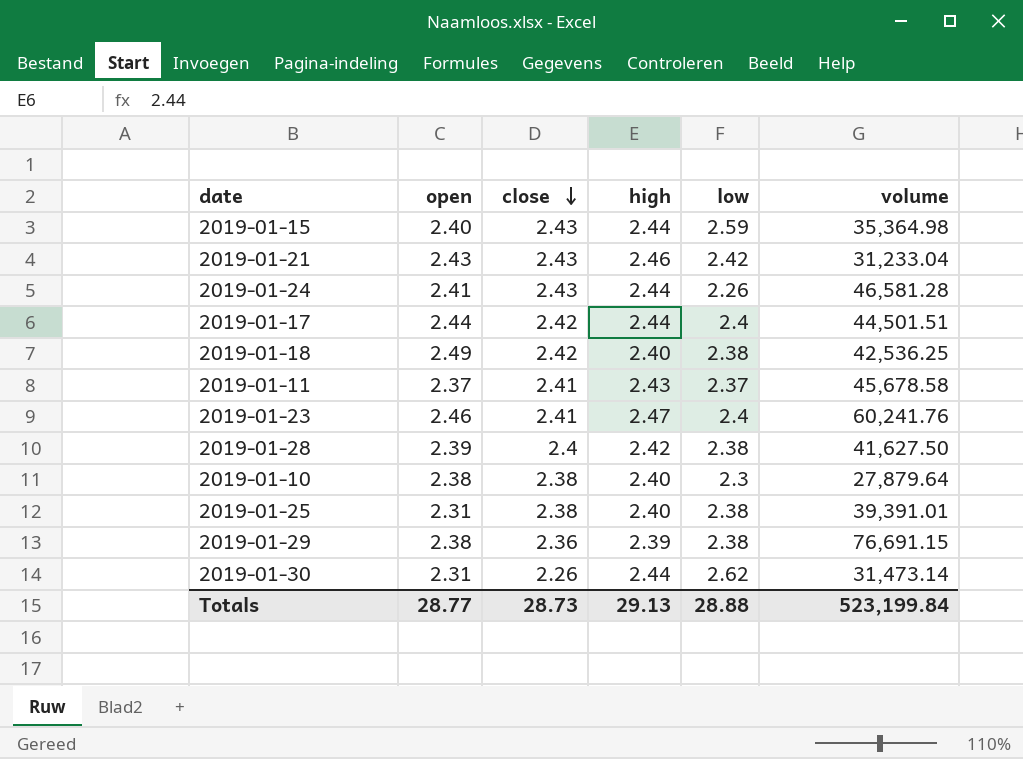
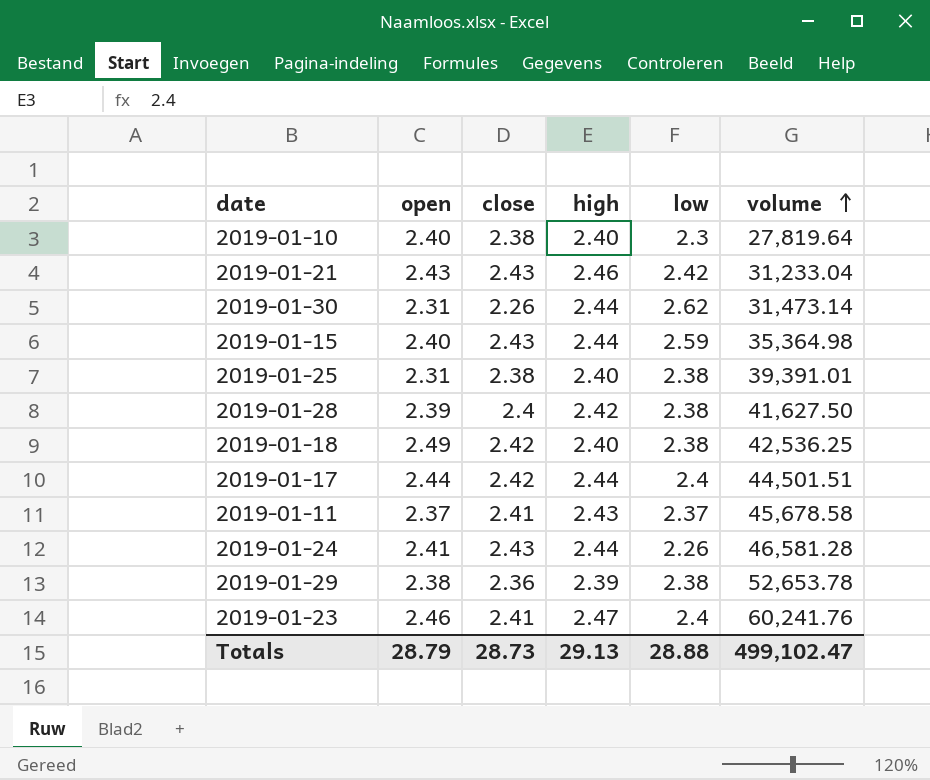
row order: close descending -> volume ascending
2019-01-10 | open: 2.38 -> 2.40
2019-01-10 | volume: 27,879.64 -> 27,819.64
2019-01-29 | volume: 76,691.15 -> 52,653.78
Totals | open: 28.77 -> 28.79
Totals | volume: 523,199.84 -> 499,102.47

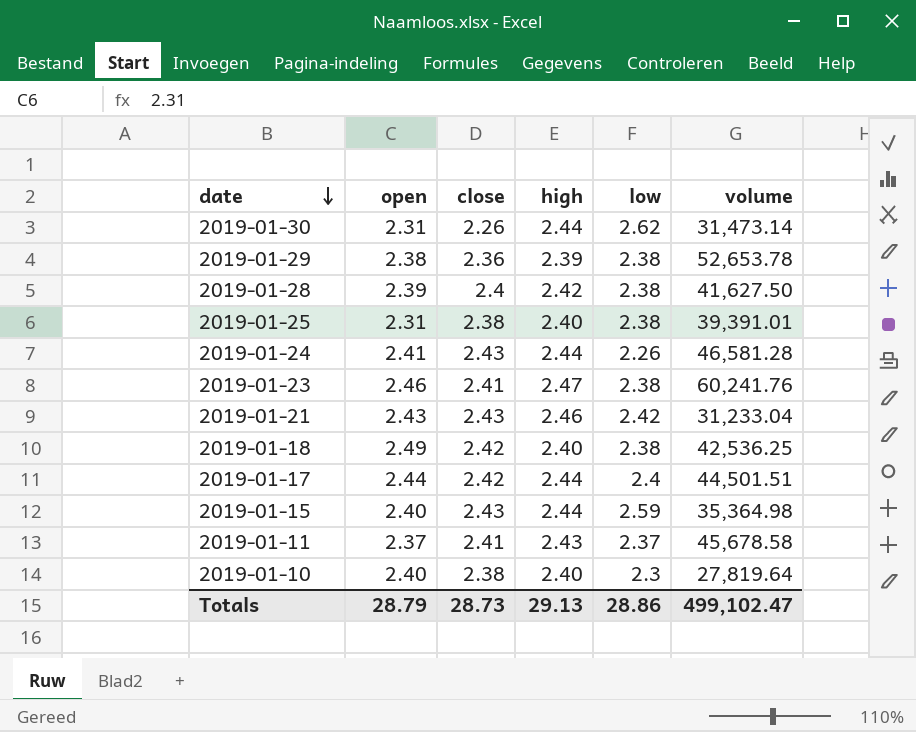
row order: volume ascending -> date descending
2019-01-23 | low: 2.4 -> 2.38
Totals | low: 28.88 -> 28.86

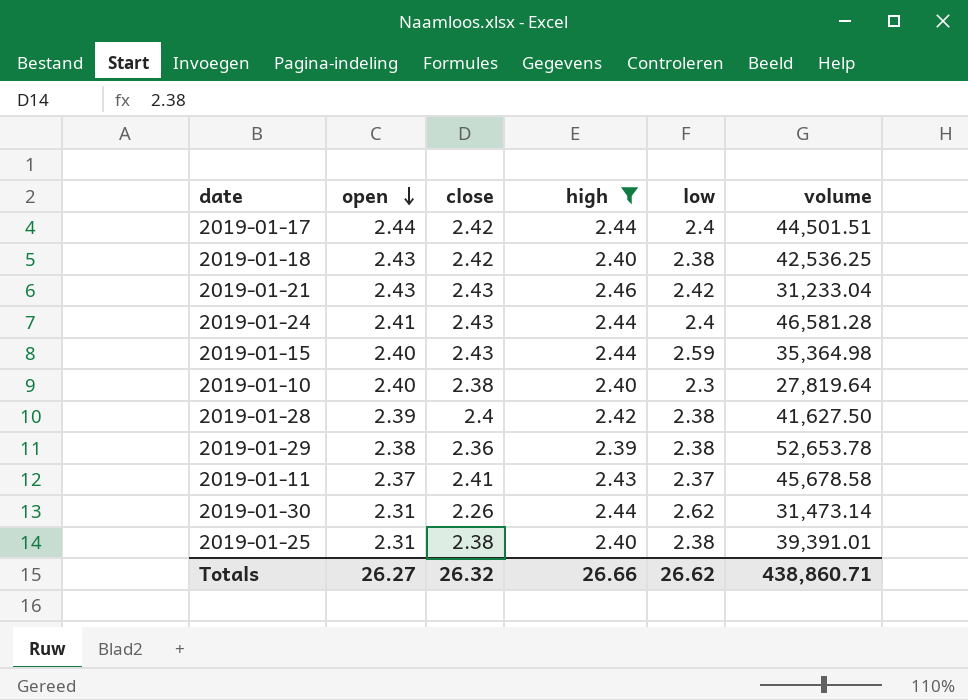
filter: none -> high != 2.47
row order: date descending -> open descending
2019-01-18 | open: 2.49 -> 2.43
2019-01-24 | low: 2.26 -> 2.4
Totals | open: 28.79 -> 26.27
Totals | close: 28.73 -> 26.32
Totals | high: 29.13 -> 26.66
Totals | low: 28.86 -> 26.62
Totals | volume: 499,102.47 -> 438,860.71

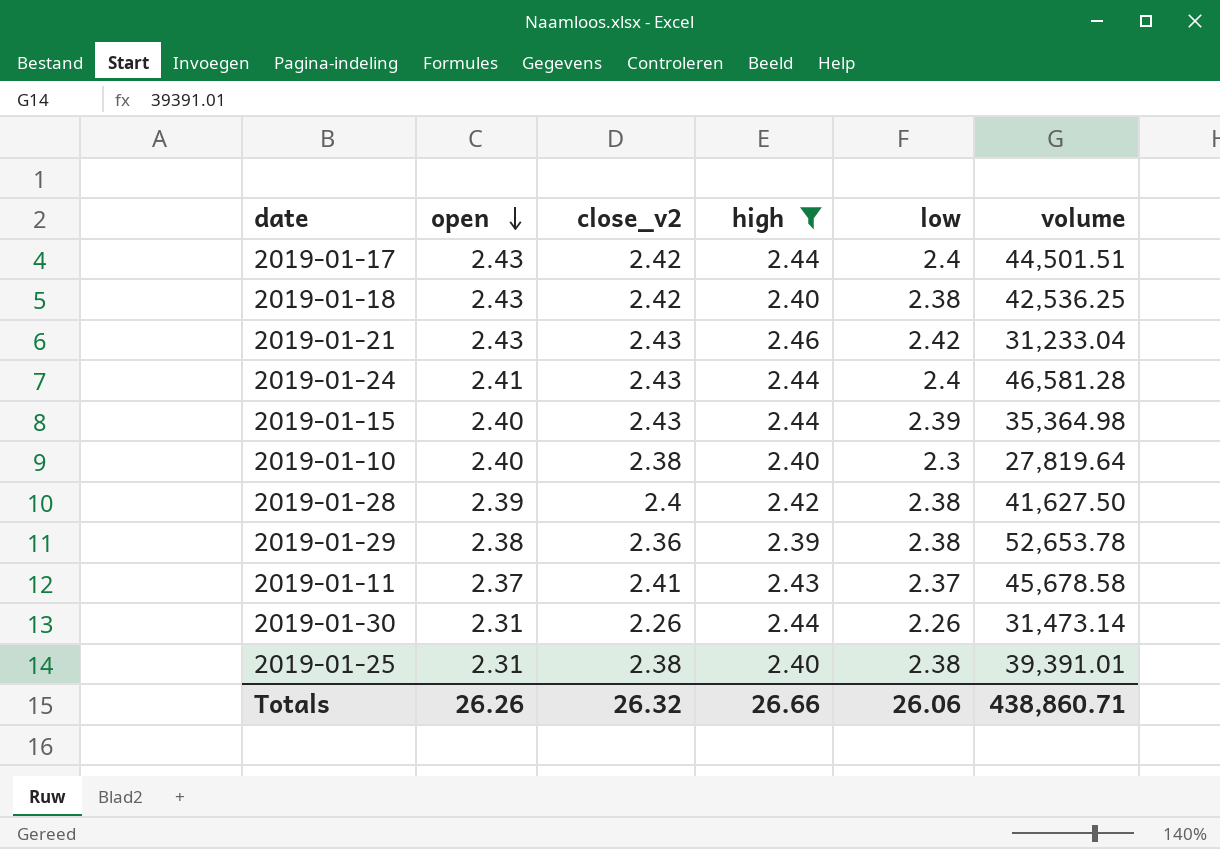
column name: close -> close_v2
2019-01-17 | open: 2.44 -> 2.43
2019-01-15 | low: 2.59 -> 2.39
2019-01-30 | low: 2.62 -> 2.26
Totals | open: 26.27 -> 26.26
Totals | low: 26.62 -> 26.06

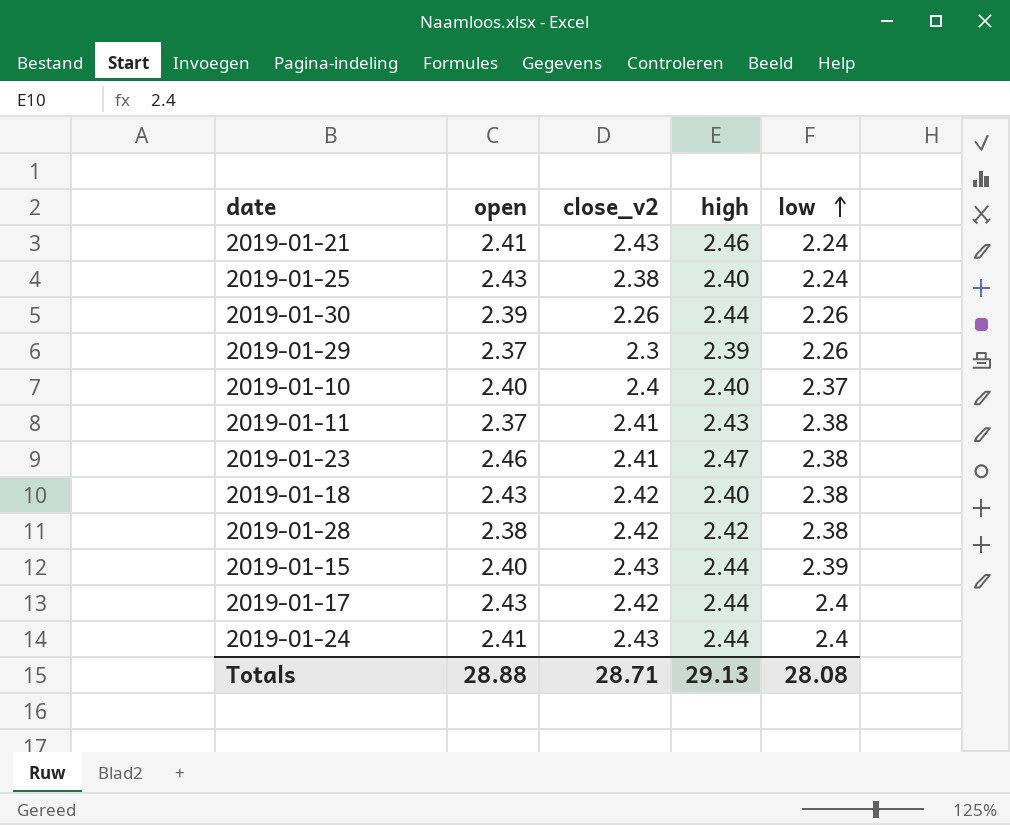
filter: high != 2.47 -> none
row order: open descending -> low ascending
column volume | position: 6 -> none
2019-01-21 | open: 2.43 -> 2.41
2019-01-21 | low: 2.42 -> 2.24
2019-01-25 | open: 2.31 -> 2.43
2019-01-25 | low: 2.38 -> 2.24
2019-01-30 | open: 2.31 -> 2.39
2019-01-29 | open: 2.38 -> 2.37
2019-01-29 | close_v2: 2.36 -> 2.3
2019-01-29 | low: 2.38 -> 2.26
2019-01-10 | close_v2: 2.38 -> 2.4
2019-01-10 | low: 2.3 -> 2.37
2019-01-11 | low: 2.37 -> 2.38
2019-01-28 | open: 2.39 -> 2.38
2019-01-28 | close_v2: 2.4 -> 2.42
Totals | open: 26.26 -> 28.88
Totals | close_v2: 26.32 -> 28.71
Totals | high: 26.66 -> 29.13
Totals | low: 26.06 -> 28.08

